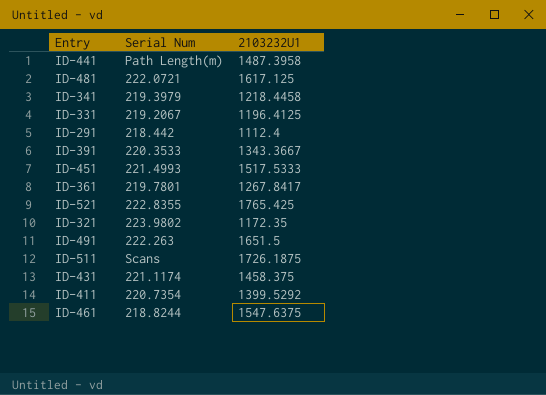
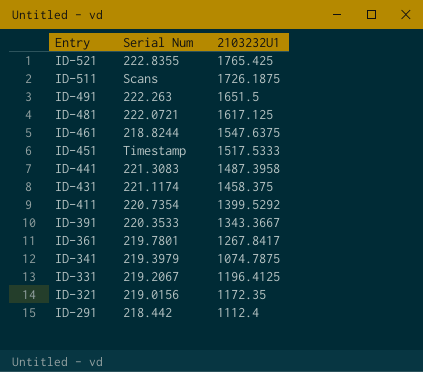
row order: none -> Entry descending
ID-451 | Serial Num: 221.4993 -> Timestamp
ID-441 | Serial Num: Path Length(m) -> 221.3083
ID-341 | 2103232U1: 1218.4458 -> 1074.7875
ID-321 | Serial Num: 223.9802 -> 219.0156

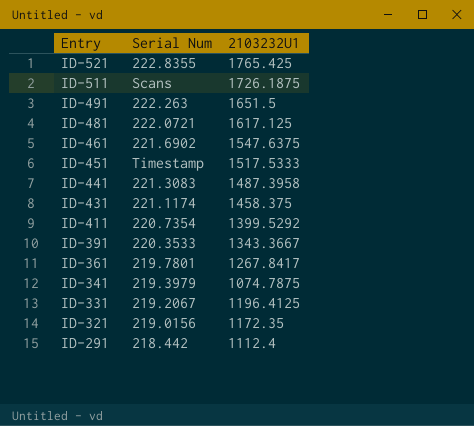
ID-461 | Serial Num: 218.8244 -> 221.6902

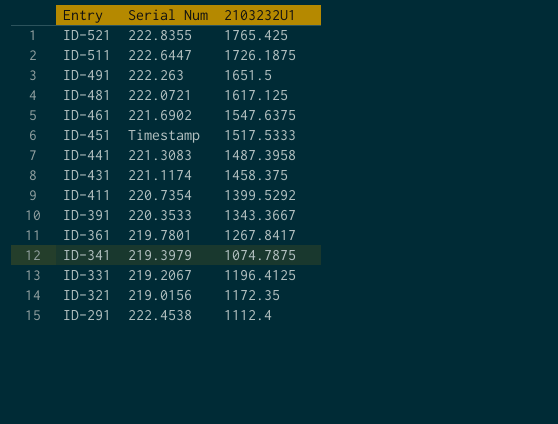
ID-511 | Serial Num: Scans -> 222.6447
ID-291 | Serial Num: 218.442 -> 222.4538

